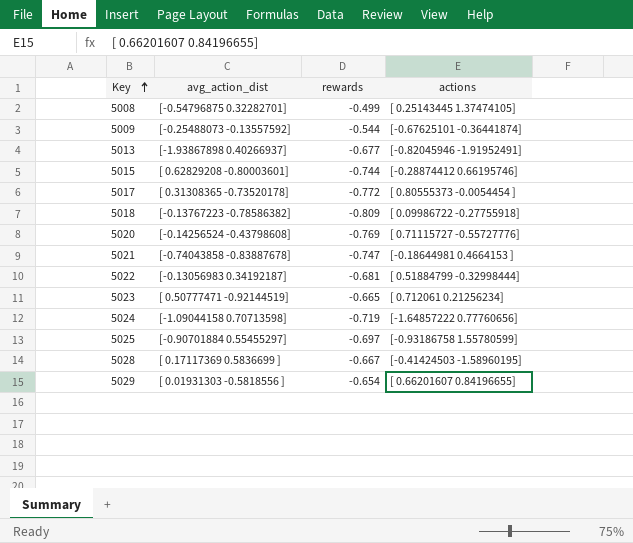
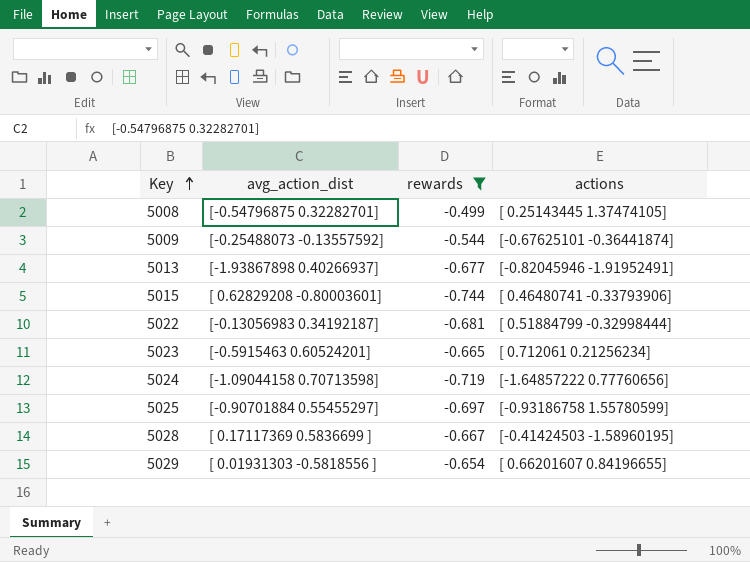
filter: none -> rewards >= -0.744
5015 | actions: [-0.28874412 0.66195746] -> [ 0.46480741 -0.33793906]
5023 | avg_action_dist: [ 0.50777471 -0.92144519] -> [-0.5915463 0.60524201]

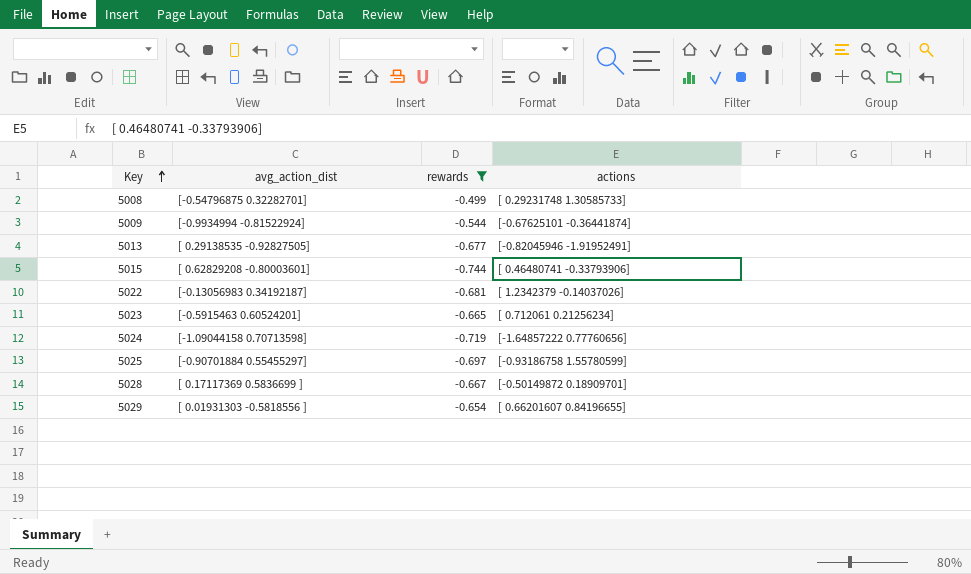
5008 | actions: [ 0.25143445 1.37474105] -> [ 0.29231748 1.30585733]
5009 | avg_action_dist: [-0.25488073 -0.13557592] -> [-0.9934994 -0.81522924]
5013 | avg_action_dist: [-1.93867898 0.40266937] -> [ 0.29138535 -0.92827505]
5022 | actions: [ 0.51884799 -0.32998444] -> [ 1.2342379 -0.14037026]
5028 | actions: [-0.41424503 -1.58960195] -> [-0.50149872 0.18909701]

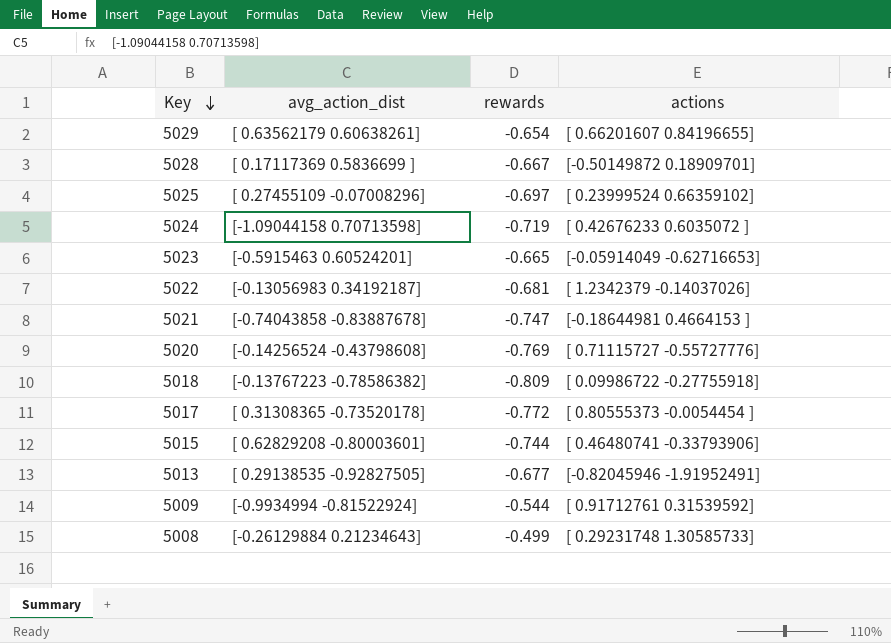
filter: rewards >= -0.744 -> none
row order: Key ascending -> Key descending
5029 | avg_action_dist: [ 0.01931303 -0.5818556 ] -> [ 0.63562179 0.60638261]
5025 | avg_action_dist: [-0.90701884 0.55455297] -> [ 0.27455109 -0.07008296]
5025 | actions: [-0.93186758 1.55780599] -> [ 0.23999524 0.66359102]
5024 | actions: [-1.64857222 0.77760656] -> [ 0.42676233 0.6035072 ]
5023 | actions: [ 0.712061 0.21256234] -> [-0.05914049 -0.62716653]
5009 | actions: [-0.67625101 -0.36441874] -> [ 0.91712761 0.31539592]
5008 | avg_action_dist: [-0.54796875 0.32282701] -> [-0.26129884 0.21234643]

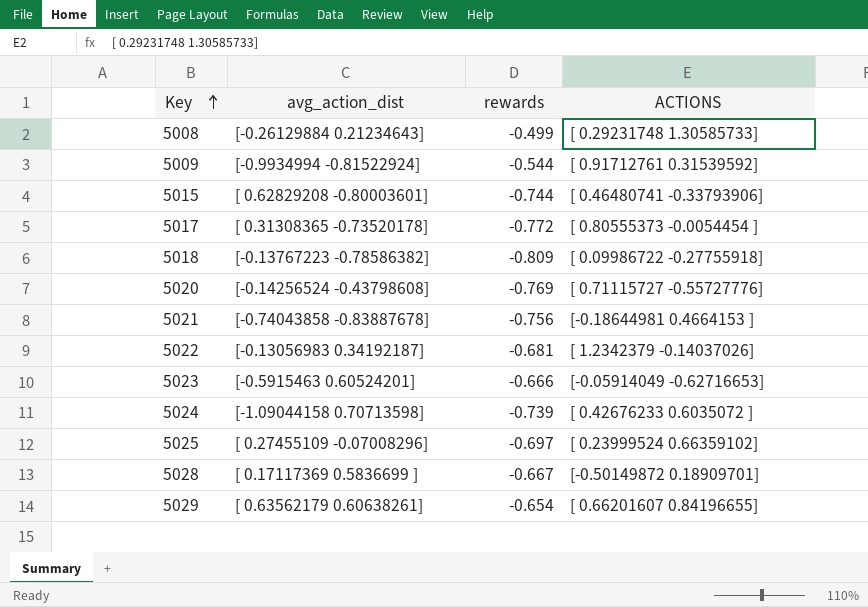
row order: Key descending -> Key ascending
column name: actions -> ACTIONS
row 5013: [ 0.29138535 -0.92827505] | -0.677 | [-0.82045946 -1.91952491] -> none
5021 | rewards: -0.747 -> -0.756
5023 | rewards: -0.665 -> -0.666
5024 | rewards: -0.719 -> -0.739

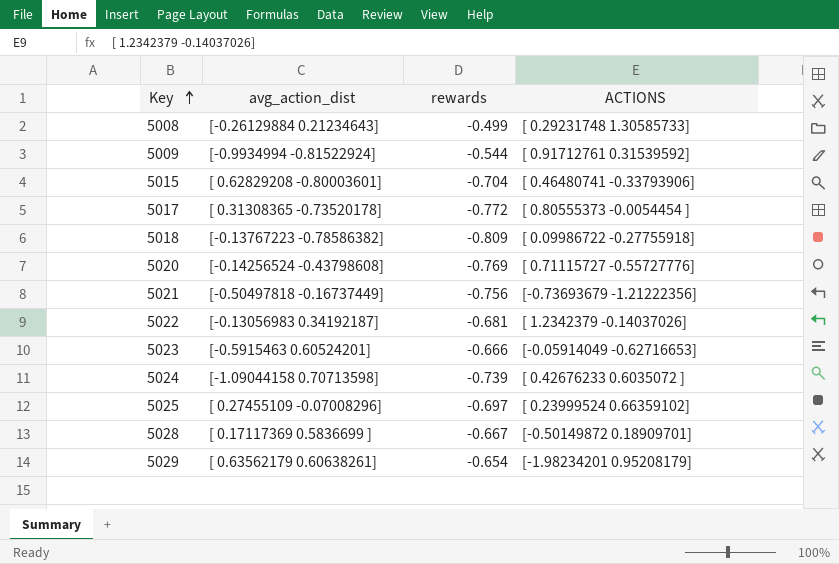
5015 | rewards: -0.744 -> -0.704
5021 | avg_action_dist: [-0.74043858 -0.83887678] -> [-0.50497818 -0.16737449]
5021 | ACTIONS: [-0.18644981 0.4664153 ] -> [-0.73693679 -1.21222356]
5029 | ACTIONS: [ 0.66201607 0.84196655] -> [-1.98234201 0.95208179]

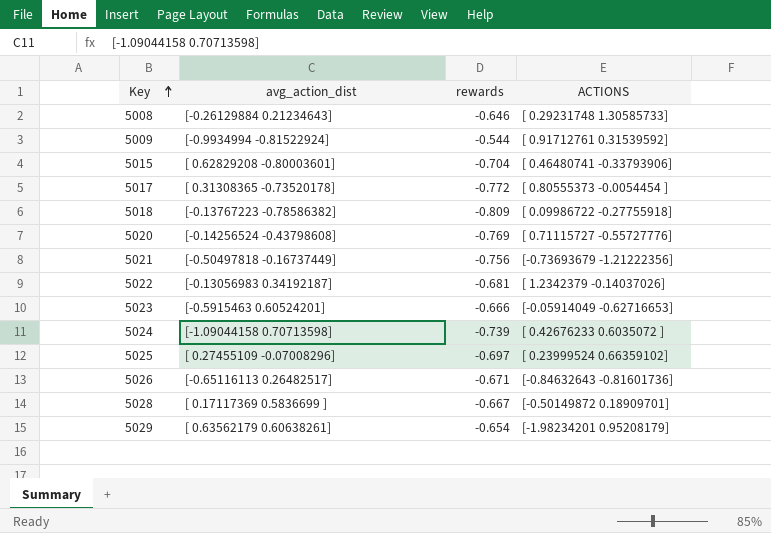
5008 | rewards: -0.499 -> -0.646
row 5026: none -> [-0.65116113 0.26482517] | -0.671 | [-0.84632643 -0.81601736]

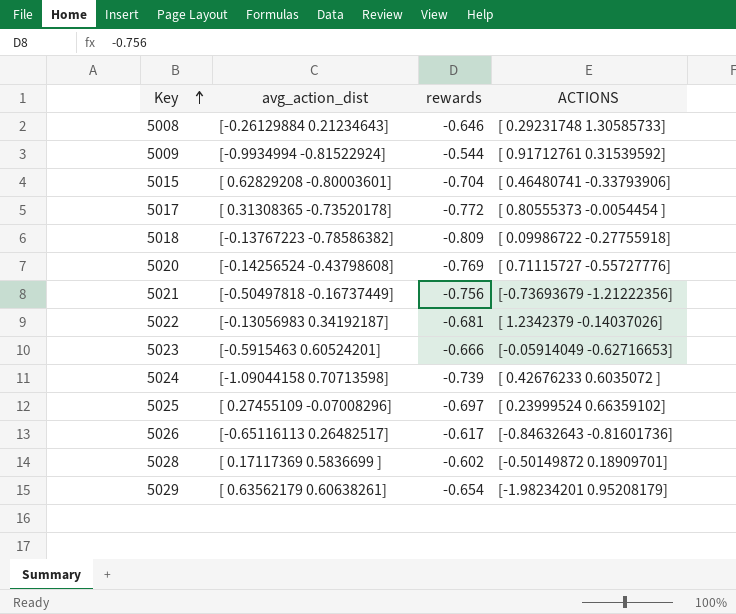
5026 | rewards: -0.671 -> -0.617
5028 | rewards: -0.667 -> -0.602

